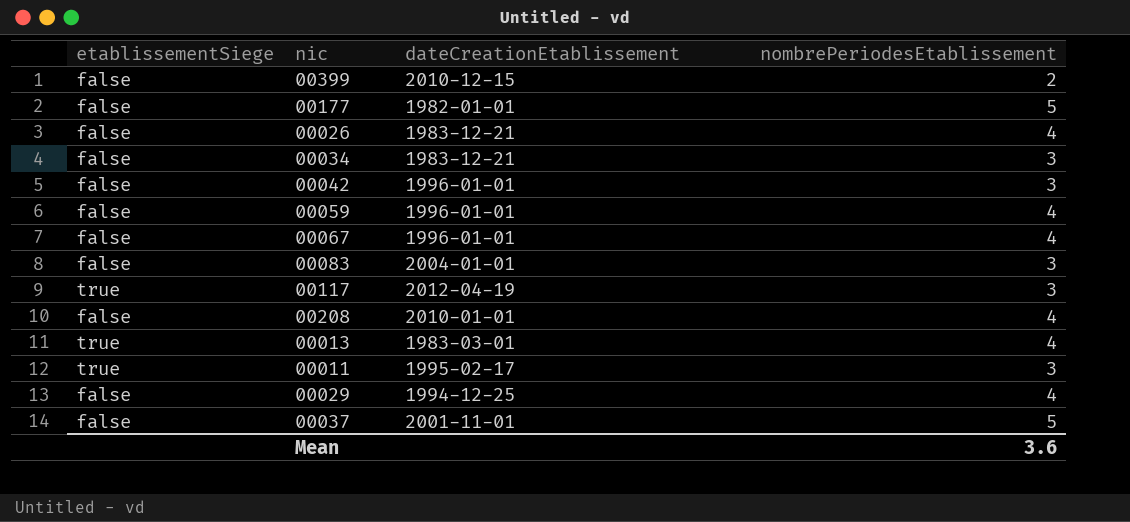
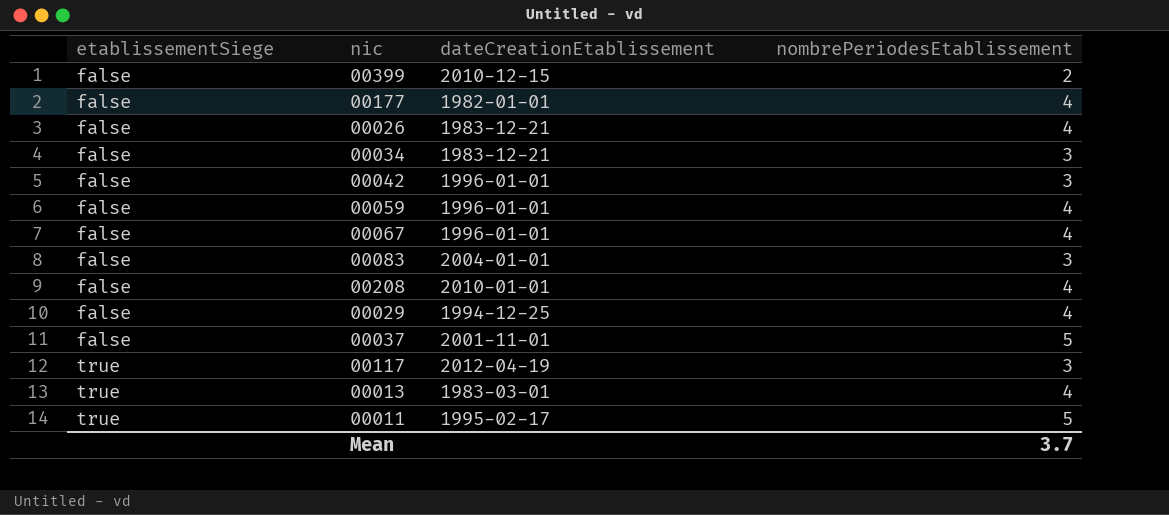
row order: none -> etablissementSiege ascending
00177 | nombrePeriodesEtablissement: 5 -> 4
00011 | nombrePeriodesEtablissement: 3 -> 5
Mean | nombrePeriodesEtablissement: 3.6 -> 3.7

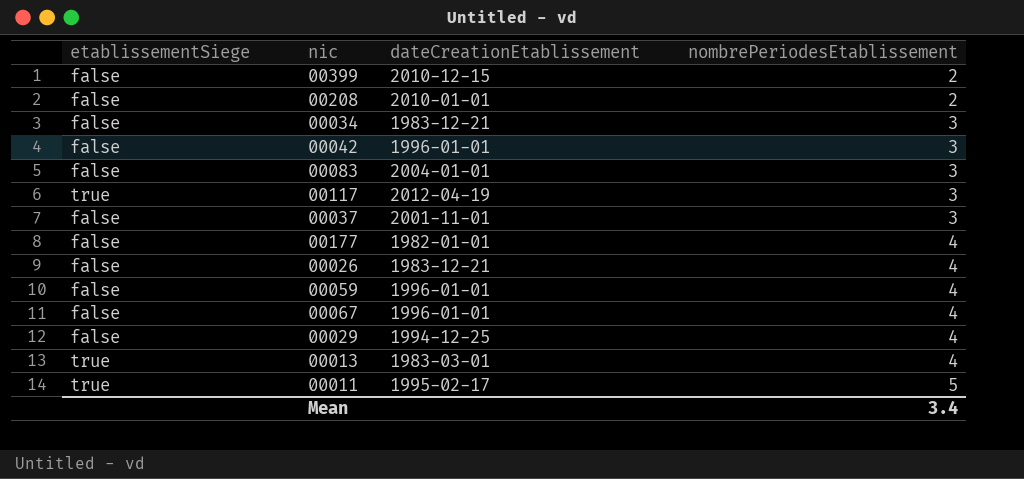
row order: etablissementSiege ascending -> nombrePeriodesEtablissement ascending
00208 | nombrePeriodesEtablissement: 4 -> 2
00037 | nombrePeriodesEtablissement: 5 -> 3
Mean | nombrePeriodesEtablissement: 3.7 -> 3.4

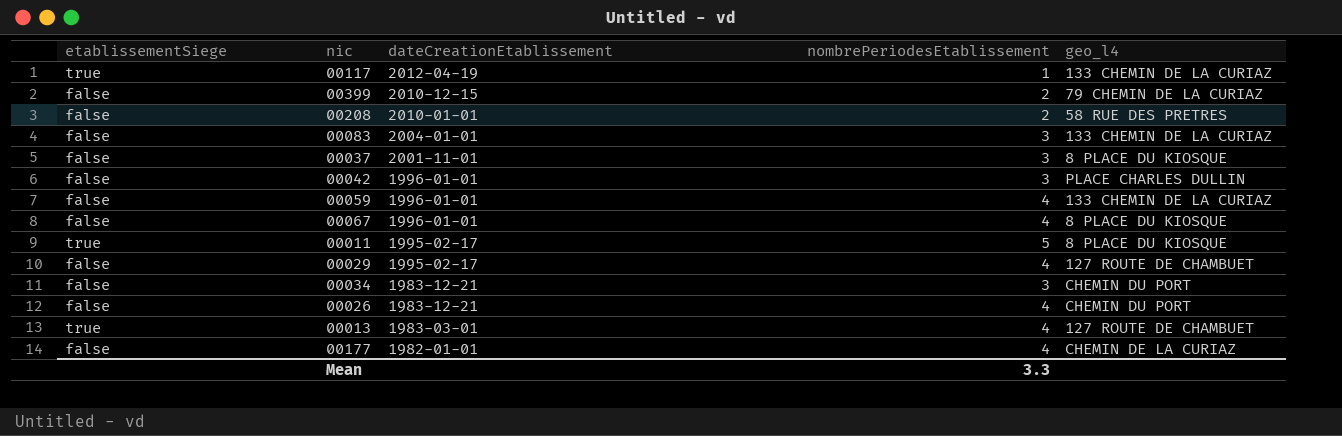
row order: nombrePeriodesEtablissement ascending -> dateCreationEtablissement descending
column geo_l4 | position: none -> 5
00117 | nombrePeriodesEtablissement: 3 -> 1
00029 | dateCreationEtablissement: 1994-12-25 -> 1995-02-17
Mean | nombrePeriodesEtablissement: 3.4 -> 3.3

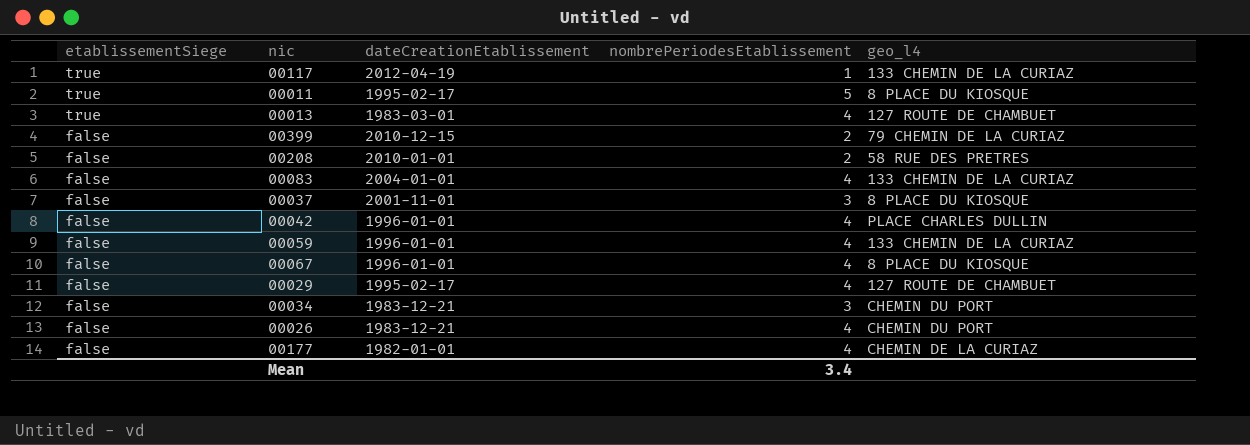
row order: dateCreationEtablissement descending -> etablissementSiege descending
00083 | nombrePeriodesEtablissement: 3 -> 4
00042 | nombrePeriodesEtablissement: 3 -> 4
Mean | nombrePeriodesEtablissement: 3.3 -> 3.4

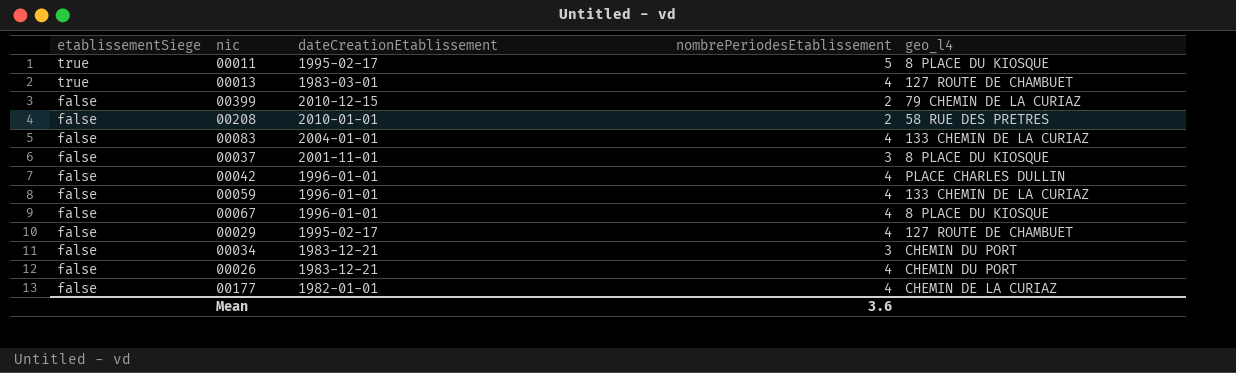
row 00117: true | 2012-04-19 | 1 | 133 CHEMIN DE LA CURIAZ -> none
Mean | nombrePeriodesEtablissement: 3.4 -> 3.6

